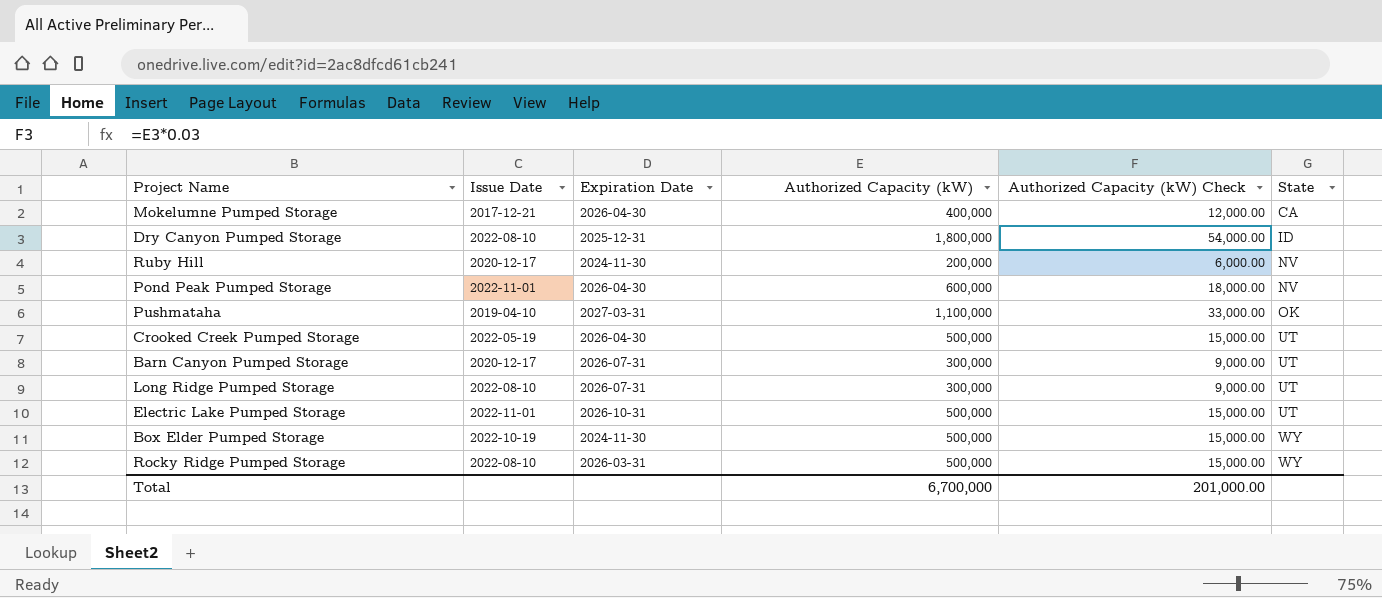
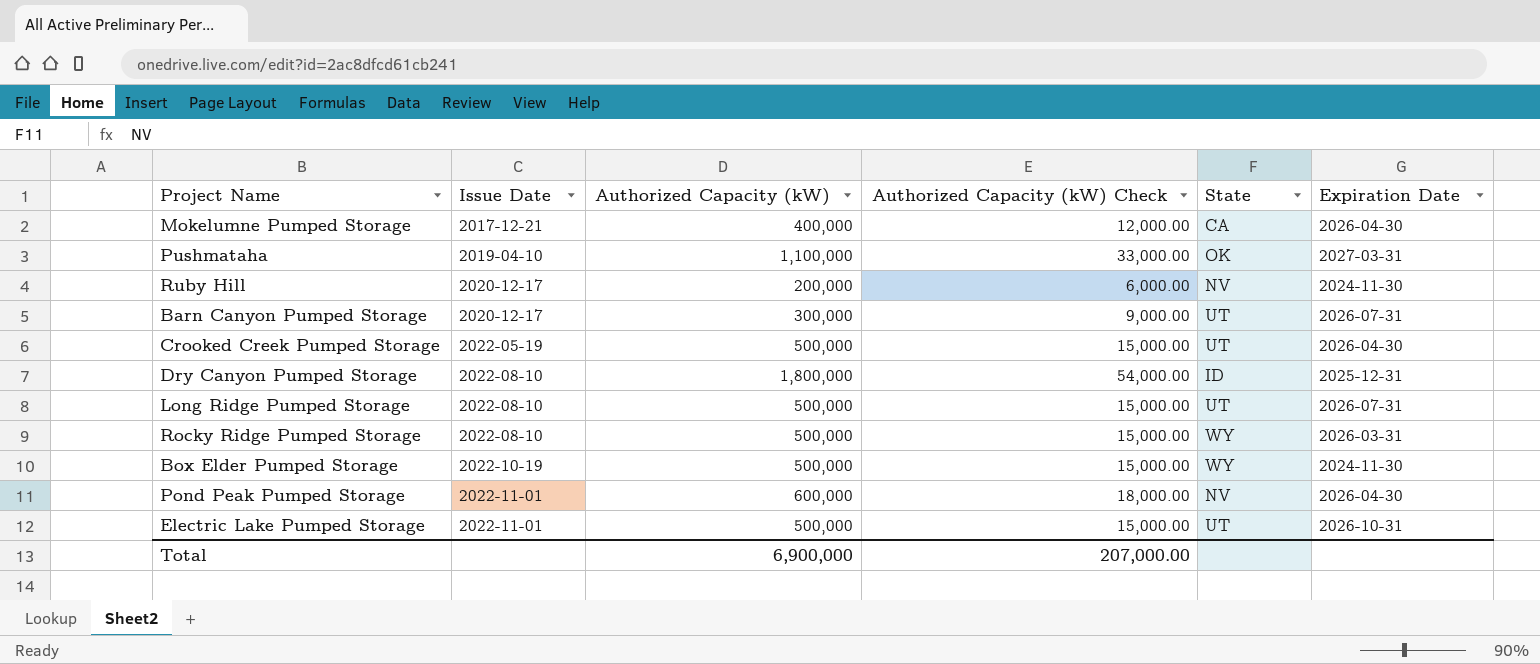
row order: State ascending -> Issue Date ascending
column Expiration Date | position: 3 -> 6
Long Ridge Pumped Storage | Authorized Capacity (kW): 300,000 -> 500,000
Long Ridge Pumped Storage | Authorized Capacity (kW) Check: 9,000.00 -> 15,000.00
Total | Authorized Capacity (kW): 6,700,000 -> 6,900,000
Total | Authorized Capacity (kW) Check: 201,000.00 -> 207,000.00

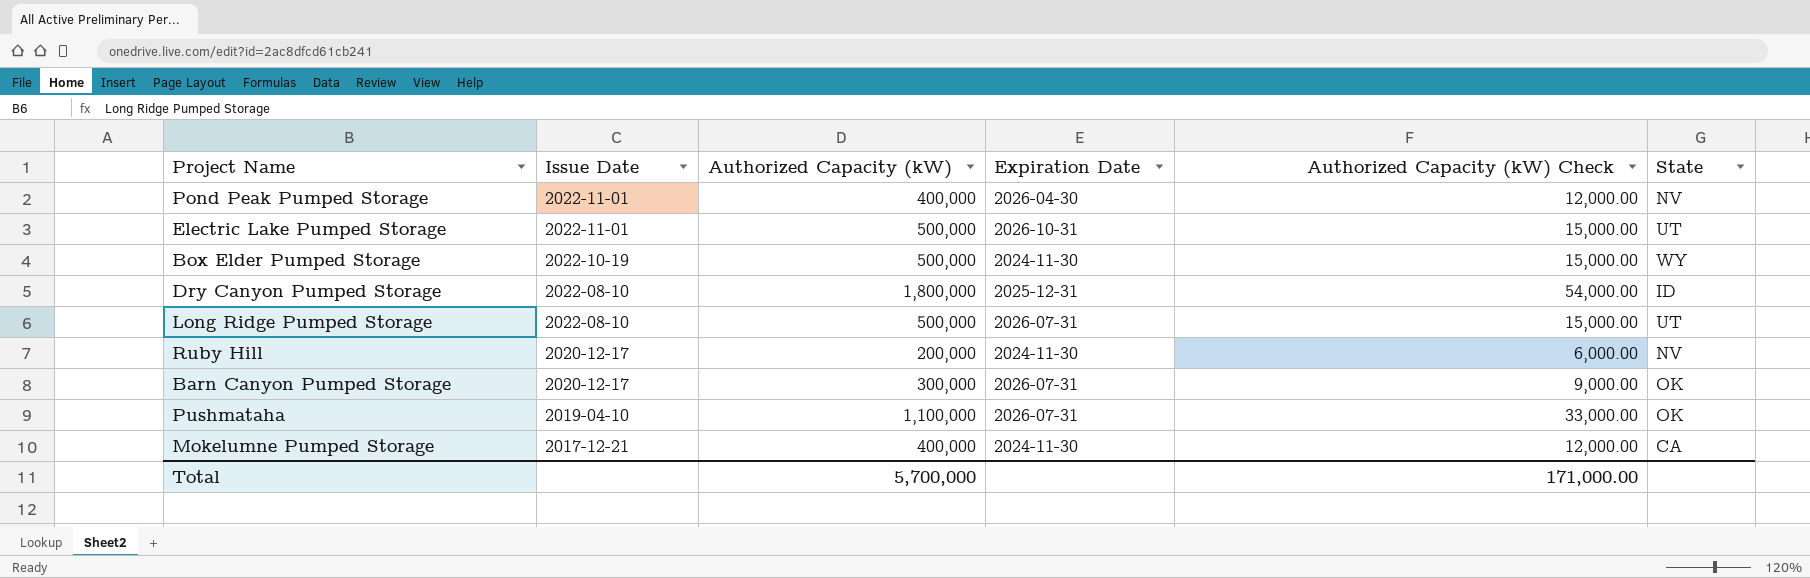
row order: Issue Date ascending -> Issue Date descending
column Expiration Date | position: 6 -> 4
row Crooked Creek Pumped Storage: 2022-05-19 | 500,000 | 15,000.00 | UT | 2026-04-30 -> none
row Rocky Ridge Pumped Storage: 2022-08-10 | 500,000 | 15,000.00 | WY | 2026-03-31 -> none
Pond Peak Pumped Storage | Authorized Capacity (kW): 600,000 -> 400,000
Pond Peak Pumped Storage | Authorized Capacity (kW) Check: 18,000.00 -> 12,000.00
Barn Canyon Pumped Storage | State: UT -> OK
Pushmataha | Expiration Date: 2027-03-31 -> 2026-07-31
Mokelumne Pumped Storage | Expiration Date: 2026-04-30 -> 2024-11-30
Total | Authorized Capacity (kW): 6,900,000 -> 5,700,000
Total | Authorized Capacity (kW) Check: 207,000.00 -> 171,000.00

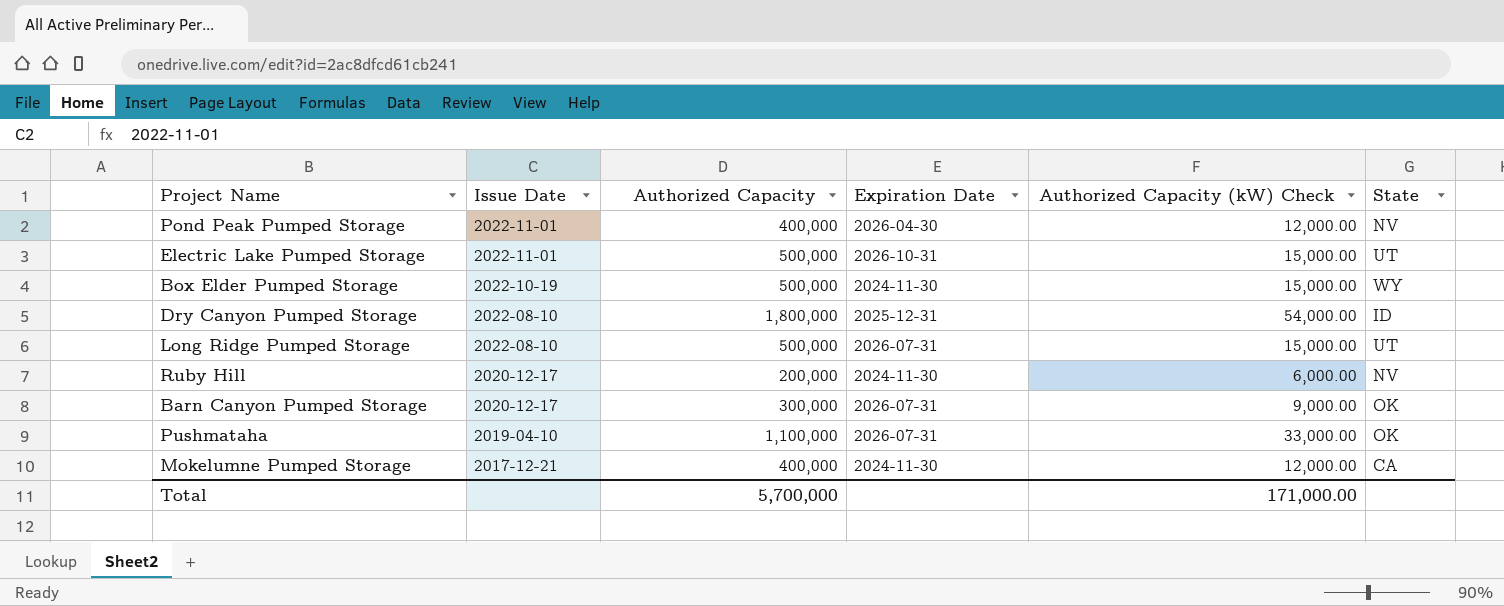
column name: Authorized Capacity (kW) -> Authorized Capacity

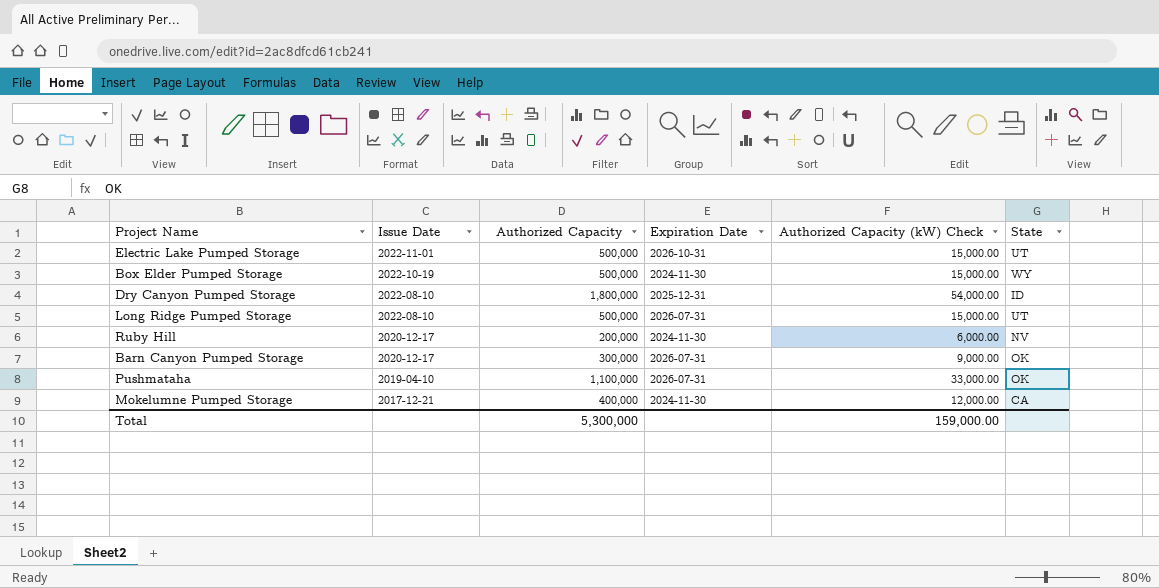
row Pond Peak Pumped Storage: 2022-11-01 | 400,000 | 2026-04-30 | 12,000.00 | NV -> none
Total | Authorized Capacity: 5,700,000 -> 5,300,000
Total | Authorized Capacity (kW) Check: 171,000.00 -> 159,000.00

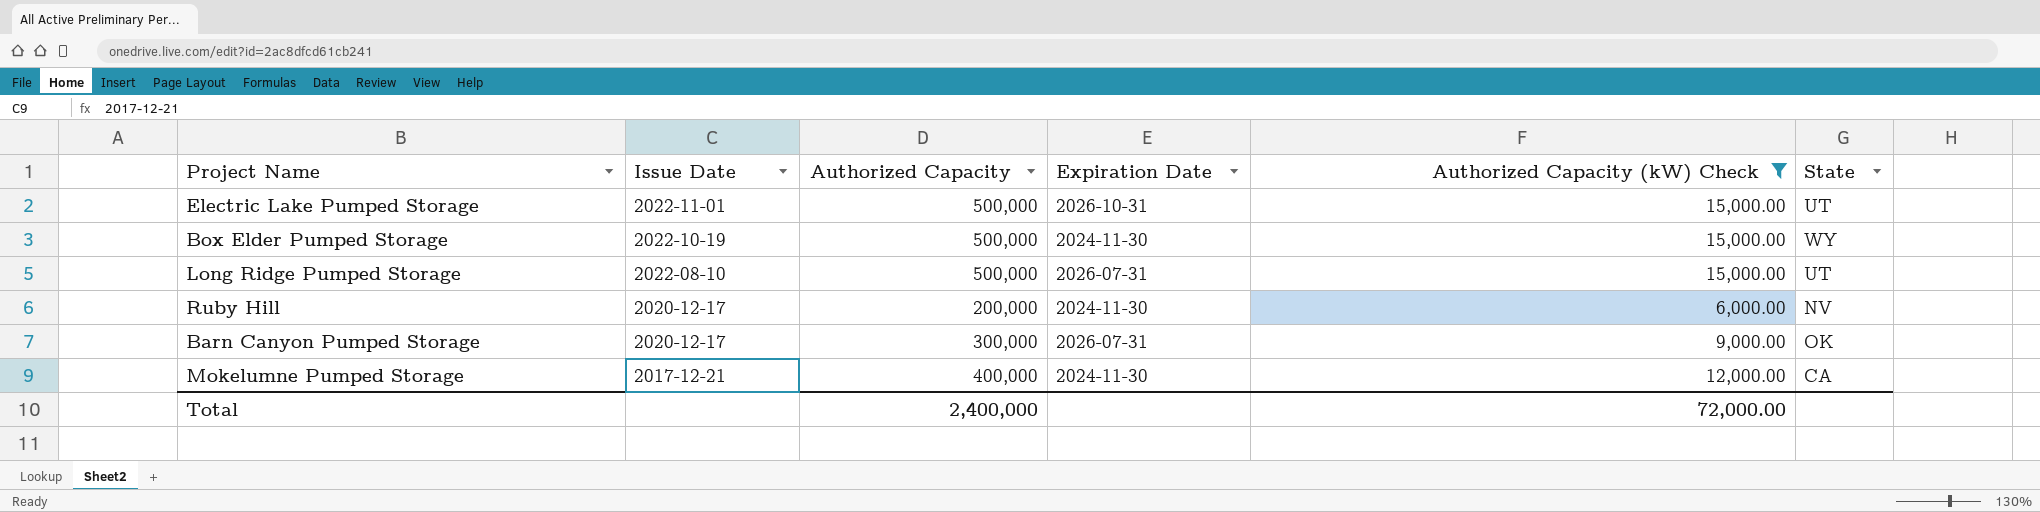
filter: none -> Authorized Capacity (kW) Check <= 15,000.00
Total | Authorized Capacity: 5,300,000 -> 2,400,000
Total | Authorized Capacity (kW) Check: 159,000.00 -> 72,000.00

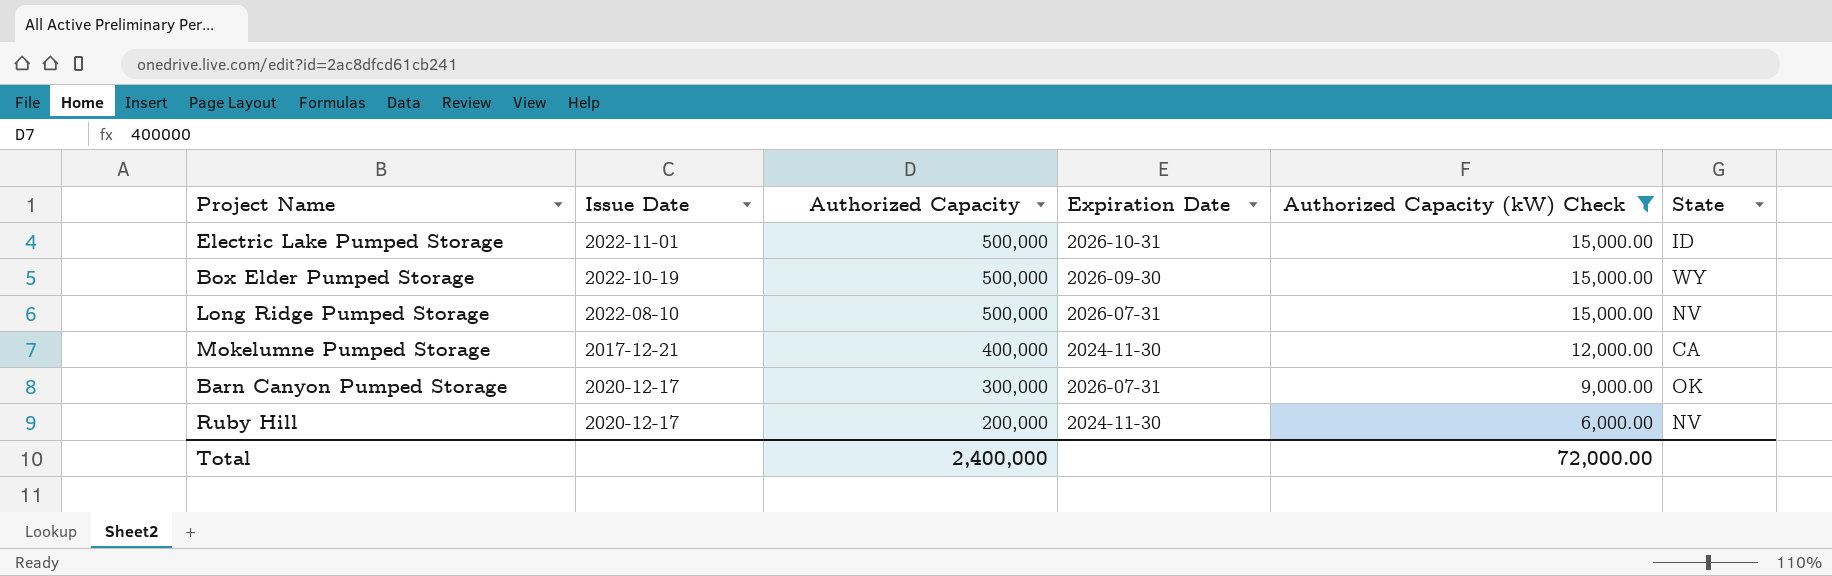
row order: Issue Date descending -> Authorized Capacity descending
Electric Lake Pumped Storage | State: UT -> ID
Box Elder Pumped Storage | Expiration Date: 2024-11-30 -> 2026-09-30
Long Ridge Pumped Storage | State: UT -> NV

